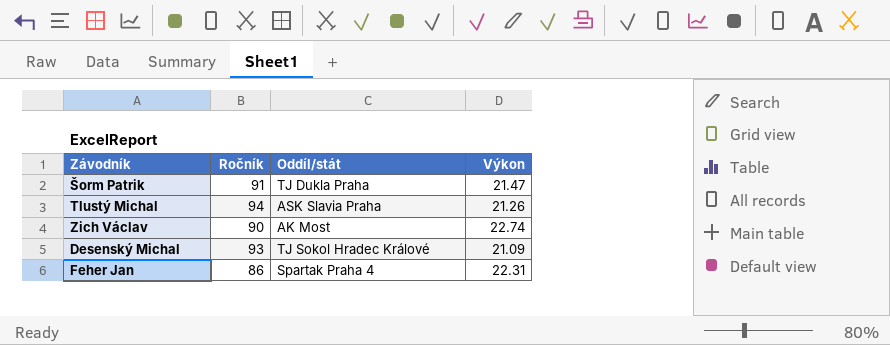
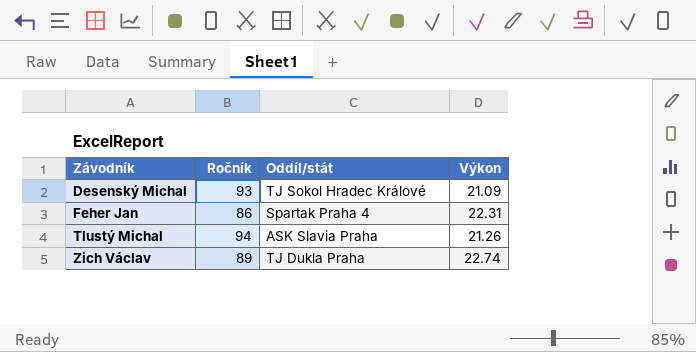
row order: none -> Závodník ascending
row Šorm Patrik: 91 | TJ Dukla Praha | 21.47 -> none
Zich Václav | Ročník: 90 -> 89
Zich Václav | Oddíl/stát: AK Most -> TJ Dukla Praha

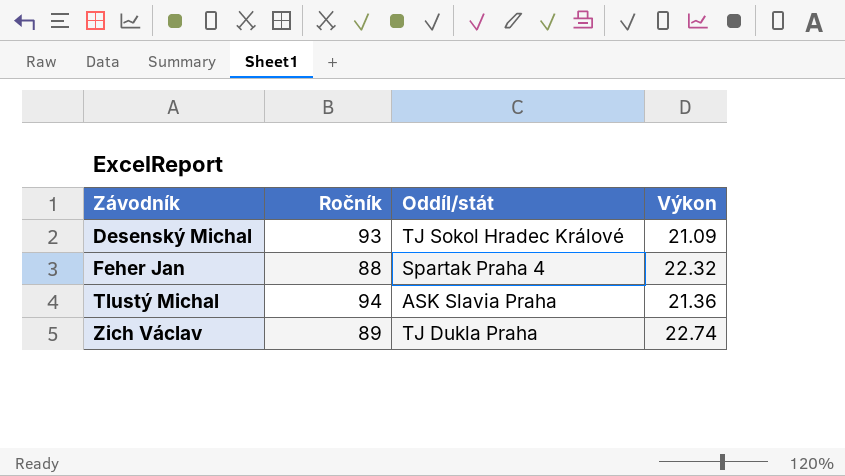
Feher Jan | Ročník: 86 -> 88
Feher Jan | Výkon: 22.31 -> 22.32
Tlustý Michal | Výkon: 21.26 -> 21.36

